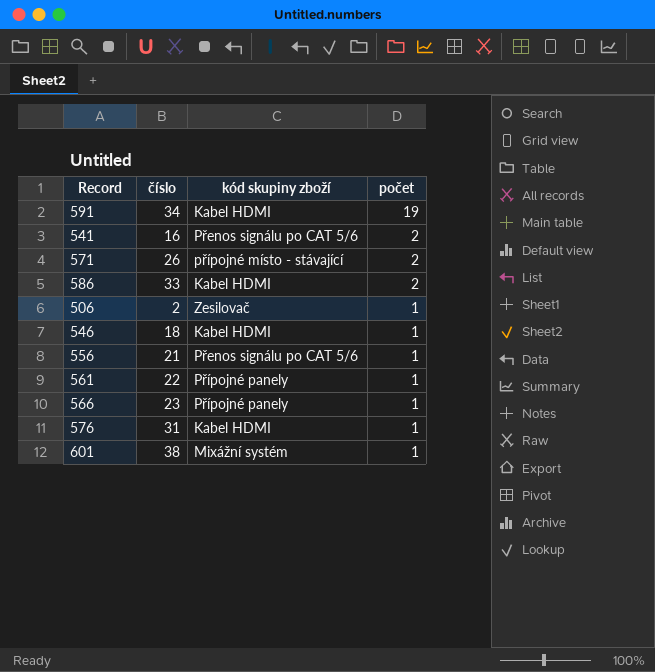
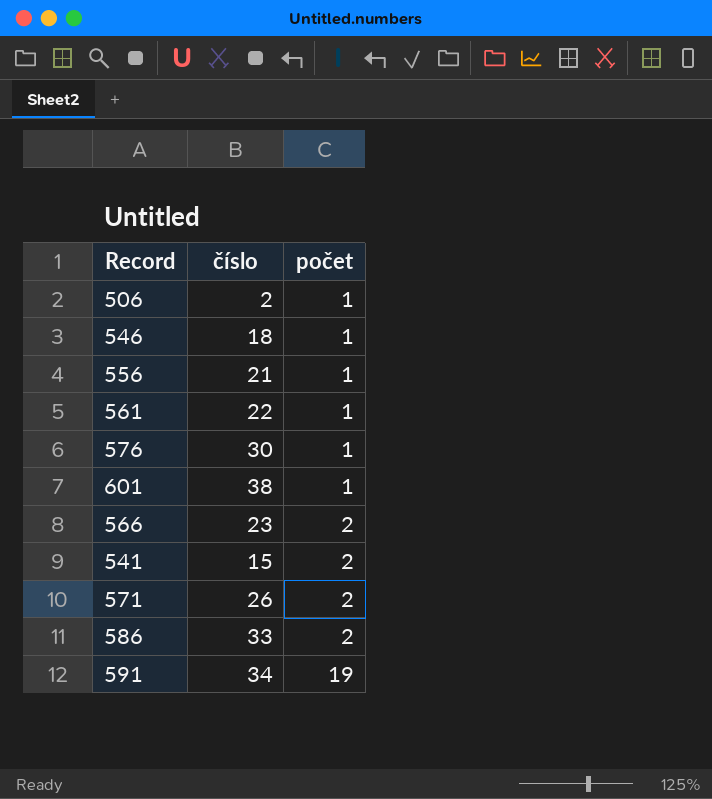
row order: počet descending -> počet ascending
column kód skupiny zboží | position: 3 -> none
576 | číslo: 31 -> 30
566 | počet: 1 -> 2
541 | číslo: 16 -> 15

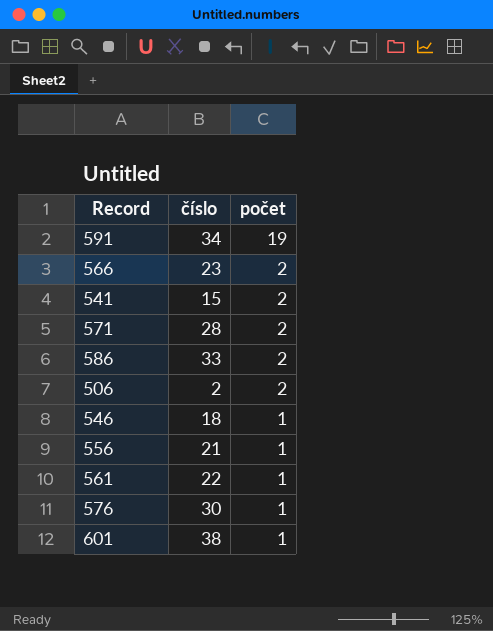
row order: počet ascending -> počet descending
571 | číslo: 26 -> 28
506 | počet: 1 -> 2

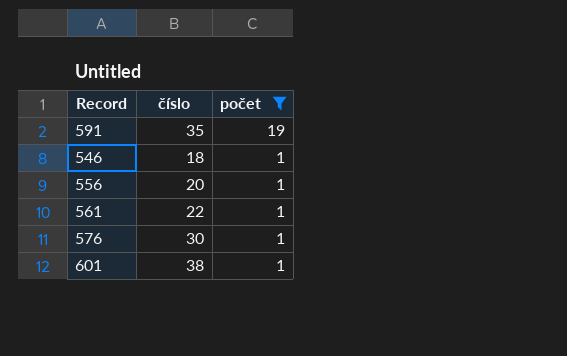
filter: none -> počet != 2
591 | číslo: 34 -> 35
556 | číslo: 21 -> 20

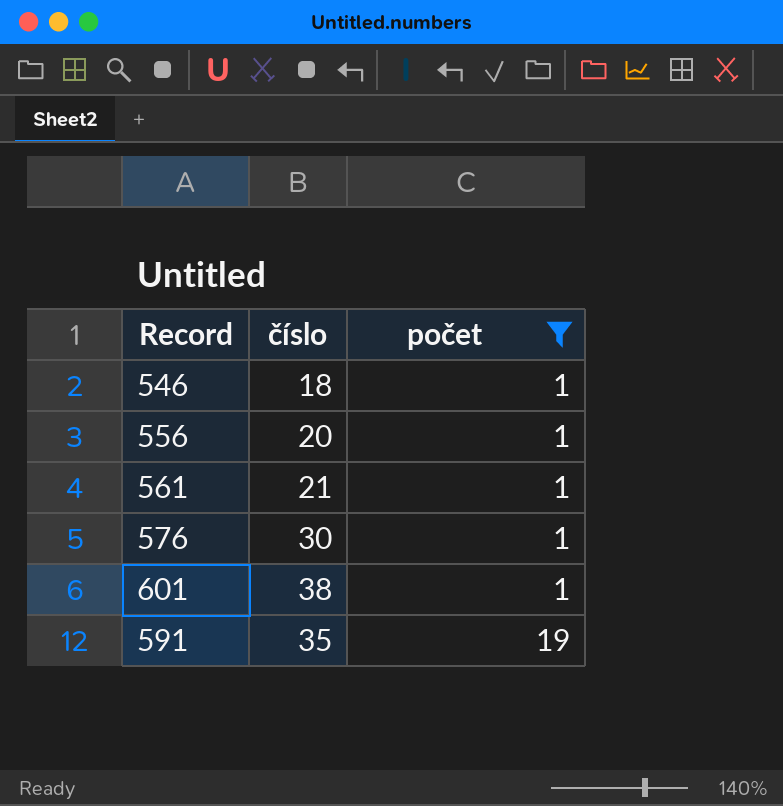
row order: počet descending -> počet ascending
561 | číslo: 22 -> 21

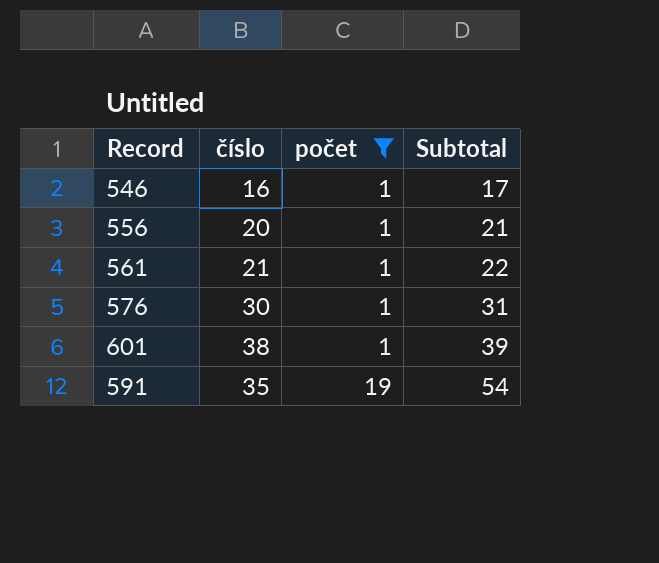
column Subtotal | formula: none -> [číslo] + [počet]
546 | číslo: 18 -> 16

